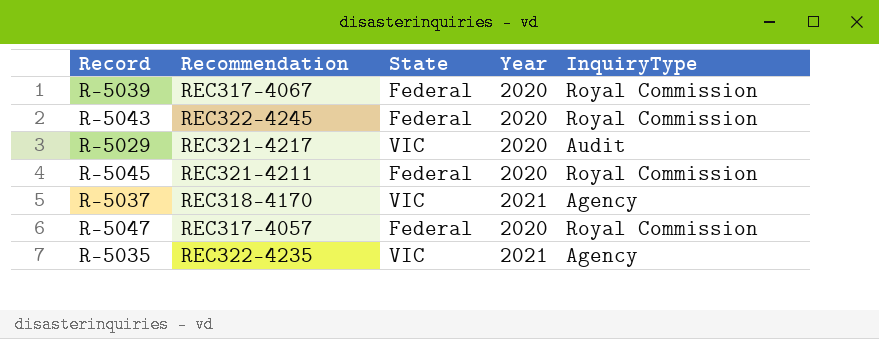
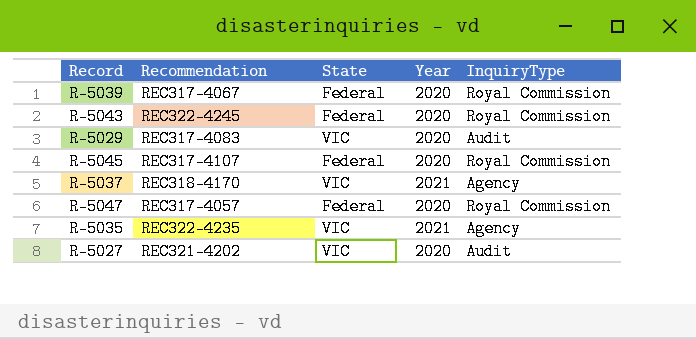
R-5029 | Recommendation: REC321-4217 -> REC317-4083
R-5045 | Recommendation: REC321-4211 -> REC317-4107
row R-5027: none -> REC321-4202 | VIC | 2020 | Audit

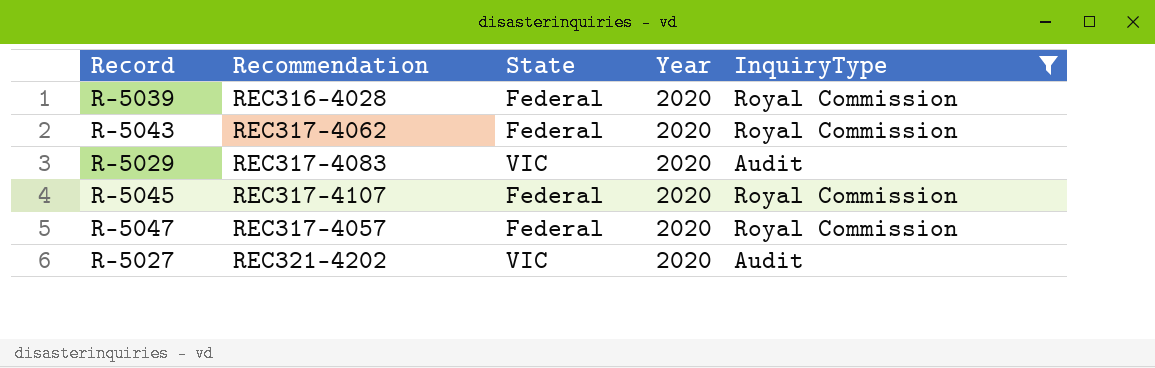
filter: none -> InquiryType != Agency
R-5039 | Recommendation: REC317-4067 -> REC316-4028
R-5043 | Recommendation: REC322-4245 -> REC317-4062

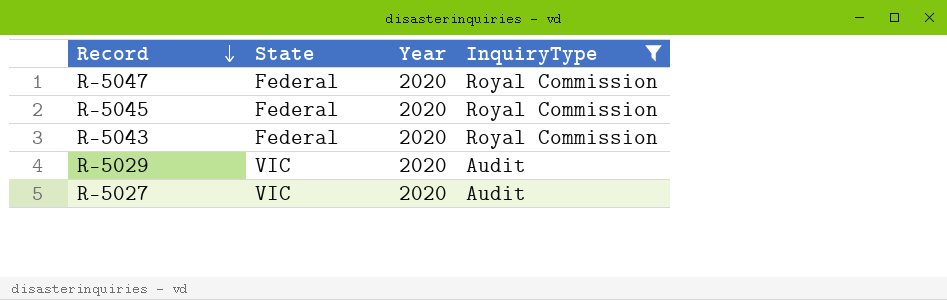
row order: none -> Record descending
column Recommendation | position: 2 -> none
row R-5039: REC316-4028 | Federal | 2020 | Royal Commission -> none

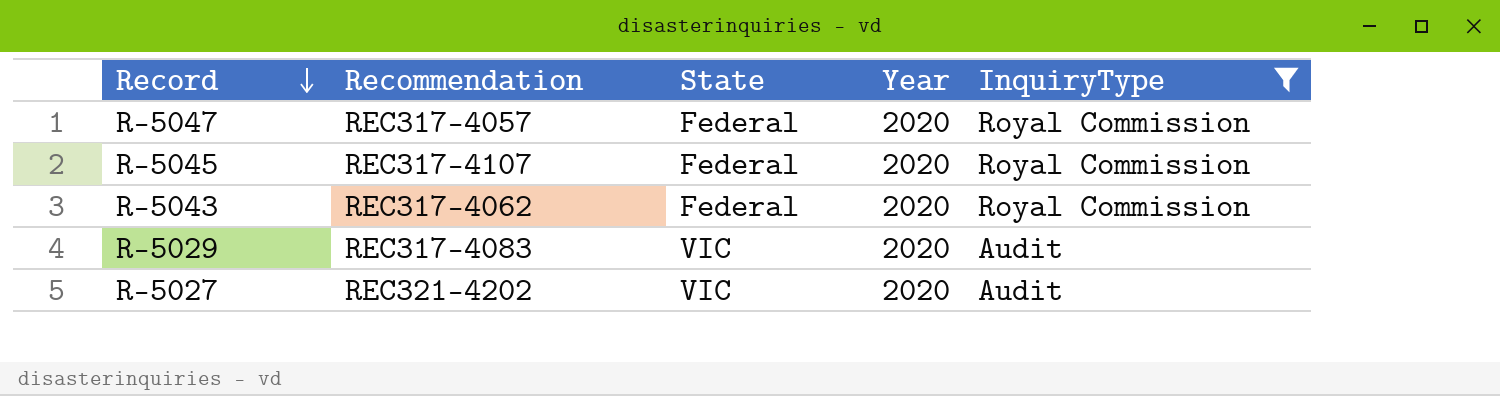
column Recommendation | position: none -> 2

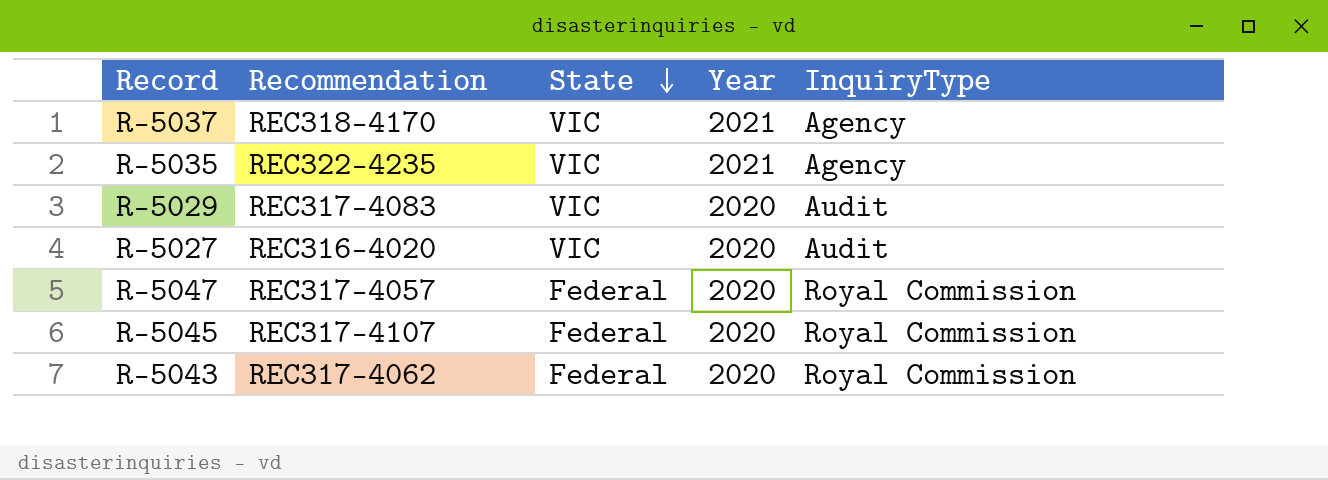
filter: InquiryType != Agency -> none
row order: Record descending -> State descending
R-5027 | Recommendation: REC321-4202 -> REC316-4020

